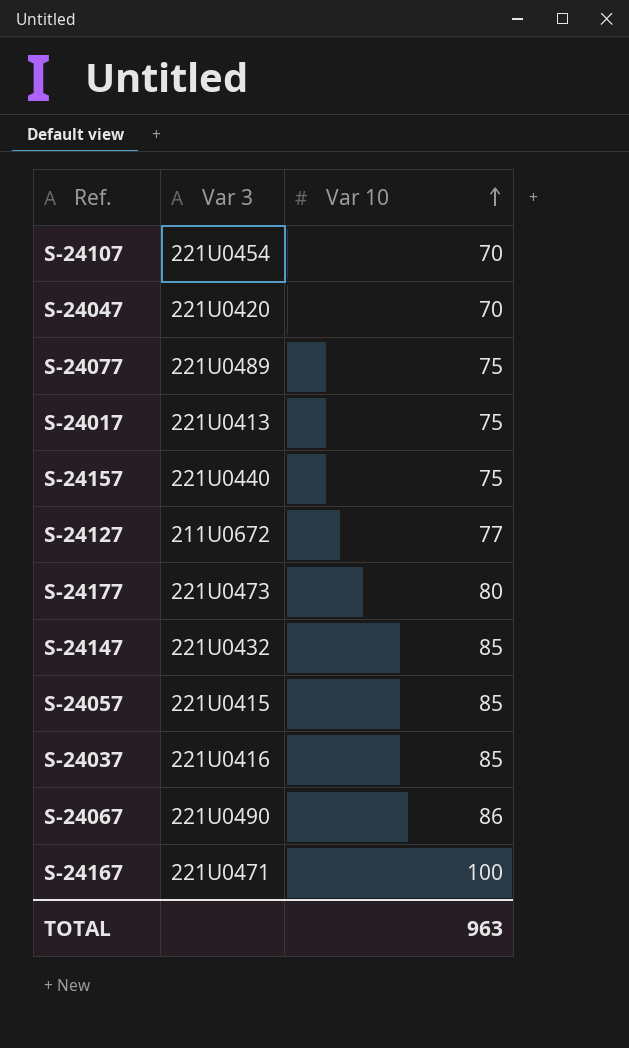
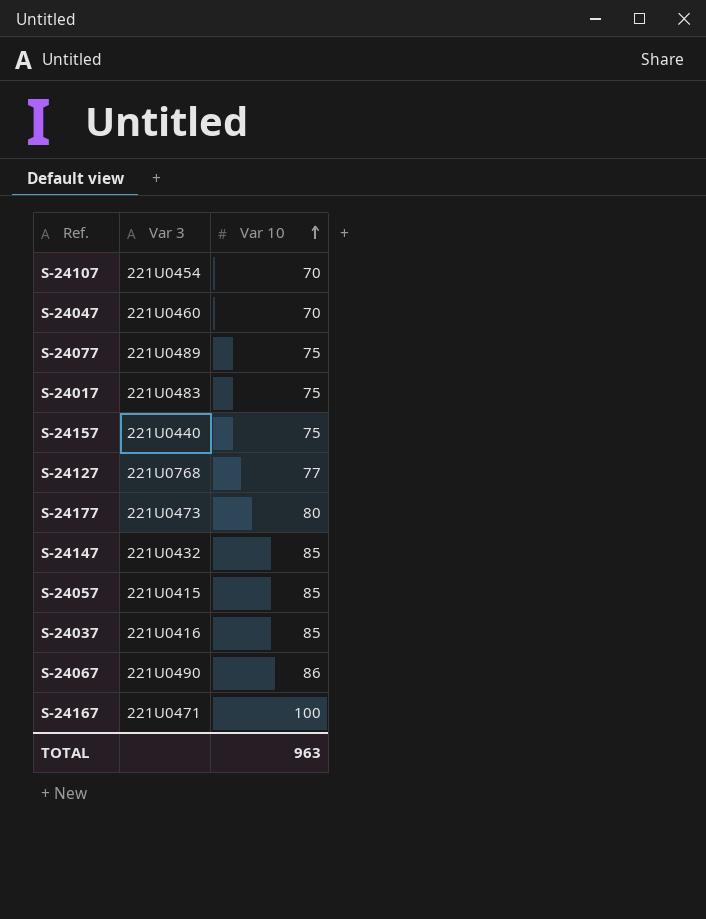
S-24047 | Var 3: 221U0420 -> 221U0460
S-24017 | Var 3: 221U0413 -> 221U0483
S-24127 | Var 3: 211U0672 -> 221U0768

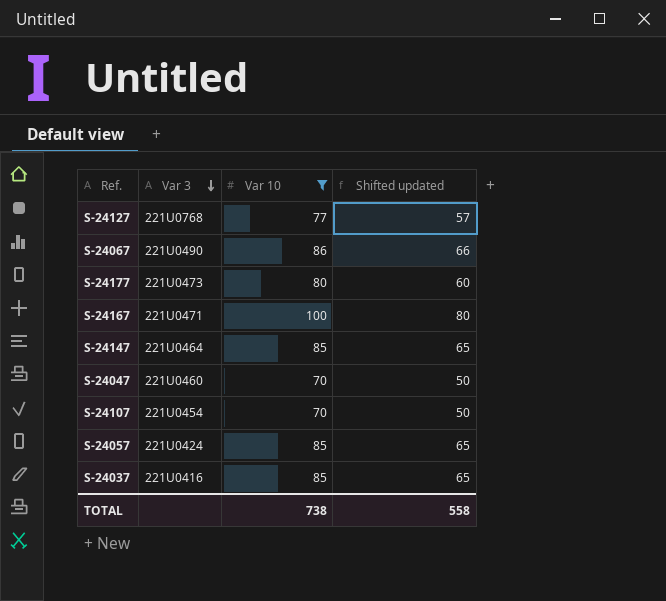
filter: none -> Var 10 != 75
row order: Var 10 ascending -> Var 3 descending
column Shifted updated | formula: none -> [Var 10] - 20
S-24147 | Var 3: 221U0432 -> 221U0464
S-24057 | Var 3: 221U0415 -> 221U0424
TOTAL | Var 10: 963 -> 738

